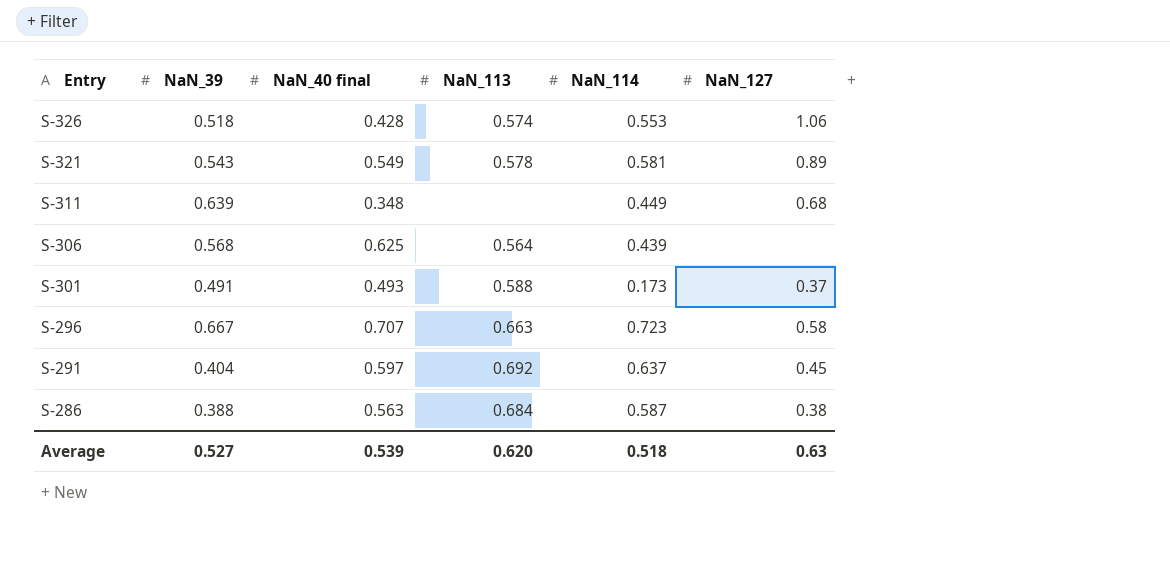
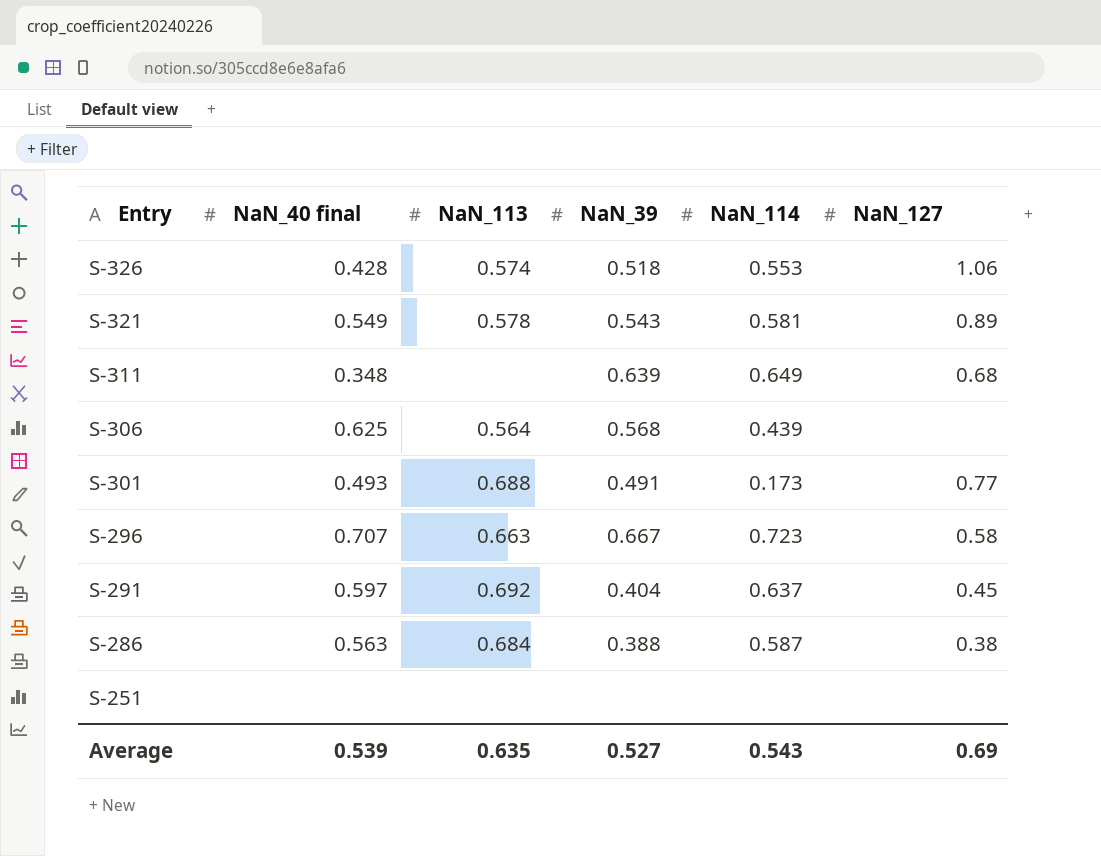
column NaN_39 | position: 2 -> 4
S-311 | NaN_114: 0.449 -> 0.649
S-301 | NaN_113: 0.588 -> 0.688
S-301 | NaN_127: 0.37 -> 0.77
row S-251: none -> none | none | none | none | none
Average | NaN_113: 0.620 -> 0.635
Average | NaN_114: 0.518 -> 0.543
Average | NaN_127: 0.63 -> 0.69

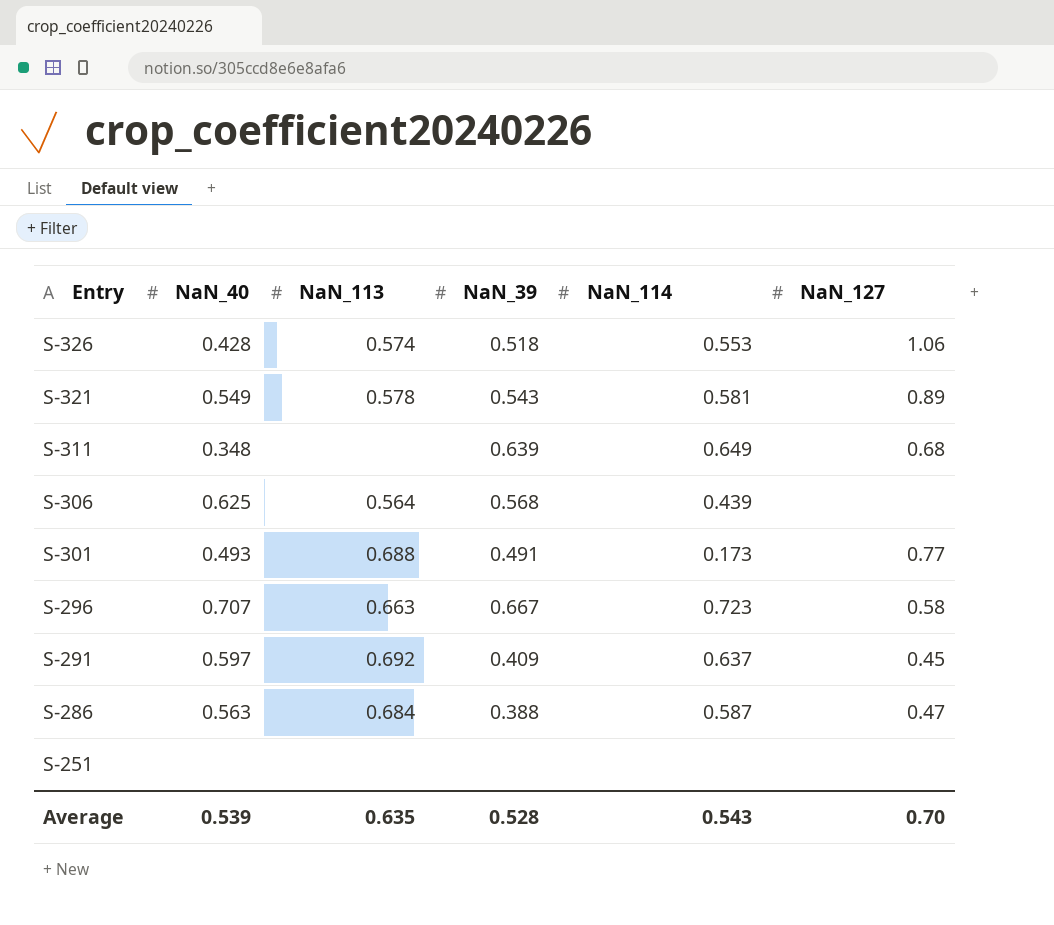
column name: NaN_40 final -> NaN_40
S-291 | NaN_39: 0.404 -> 0.409
S-286 | NaN_127: 0.38 -> 0.47
Average | NaN_39: 0.527 -> 0.528
Average | NaN_127: 0.69 -> 0.70

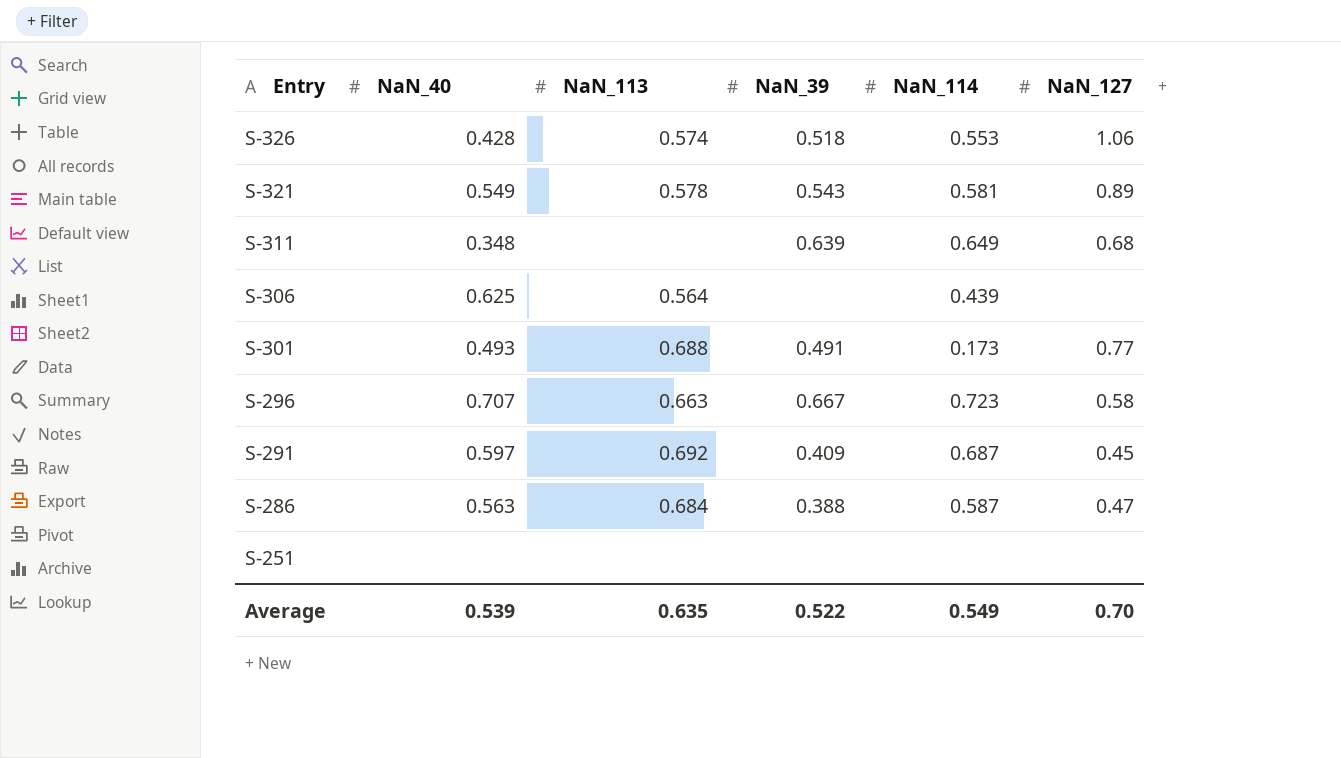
S-306 | NaN_39: 0.568 -> none
S-291 | NaN_114: 0.637 -> 0.687
Average | NaN_39: 0.528 -> 0.522
Average | NaN_114: 0.543 -> 0.549

